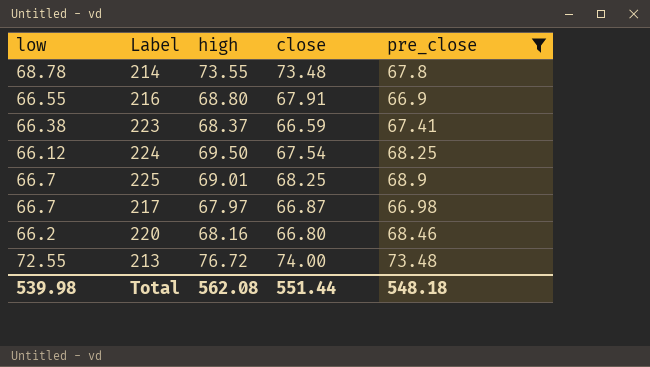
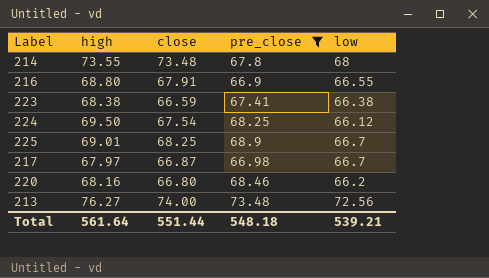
column low | position: 1 -> 5
214 | low: 68.78 -> 68
223 | high: 68.37 -> 68.38
213 | high: 76.72 -> 76.27
213 | low: 72.55 -> 72.56
Total | high: 562.08 -> 561.64
Total | low: 539.98 -> 539.21

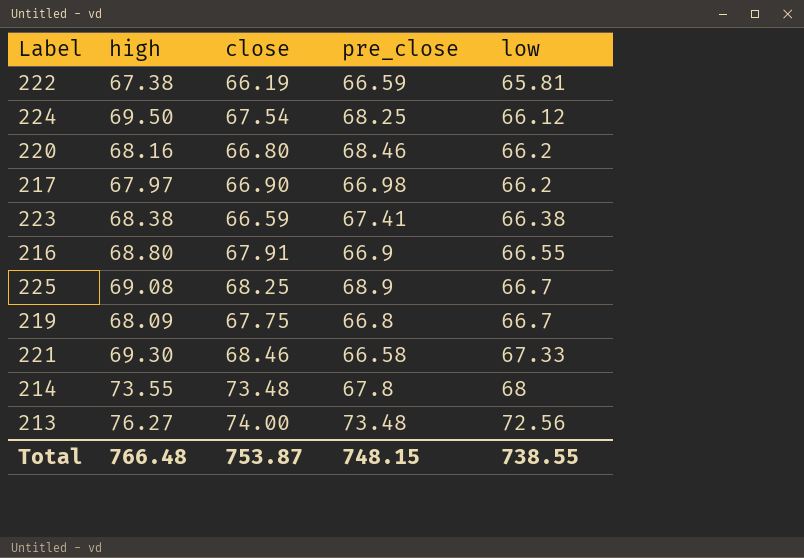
filter: pre_close >= 66.9 -> none
row order: none -> low ascending
217 | close: 66.87 -> 66.90
217 | low: 66.7 -> 66.2
225 | high: 69.01 -> 69.08
Total | high: 561.64 -> 766.48
Total | close: 551.44 -> 753.87
Total | pre_close: 548.18 -> 748.15
Total | low: 539.21 -> 738.55

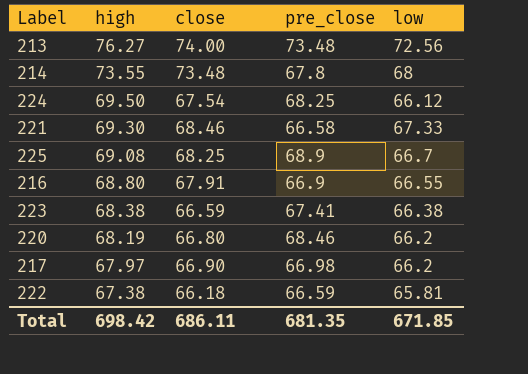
row order: low ascending -> high descending
row 219: 68.09 | 67.75 | 66.8 | 66.7 -> none
220 | high: 68.16 -> 68.19
222 | close: 66.19 -> 66.18
Total | high: 766.48 -> 698.42
Total | close: 753.87 -> 686.11
Total | pre_close: 748.15 -> 681.35
Total | low: 738.55 -> 671.85

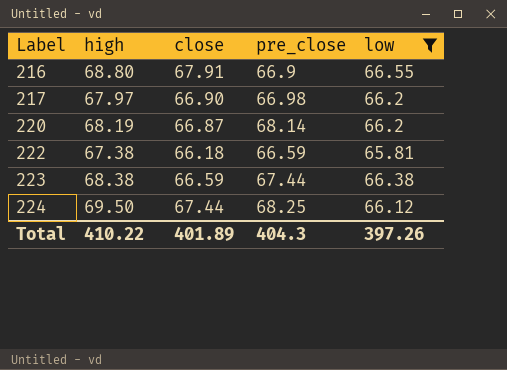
filter: none -> low <= 66.55
row order: high descending -> Label ascending
220 | close: 66.80 -> 66.87
220 | pre_close: 68.46 -> 68.14
223 | pre_close: 67.41 -> 67.44
224 | close: 67.54 -> 67.44
Total | high: 698.42 -> 410.22
Total | close: 686.11 -> 401.89
Total | pre_close: 681.35 -> 404.3
Total | low: 671.85 -> 397.26

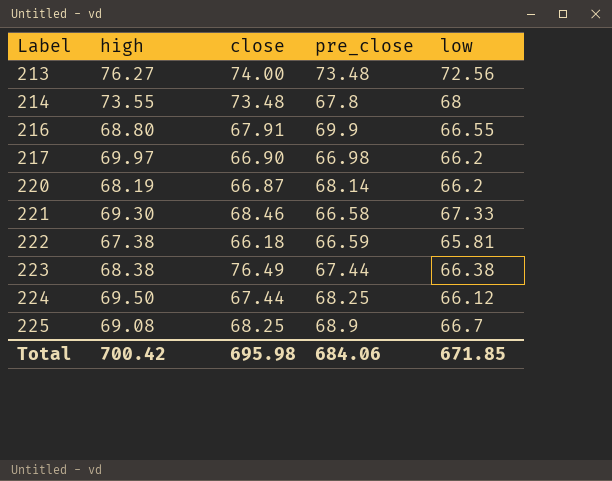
filter: low <= 66.55 -> none
216 | pre_close: 66.9 -> 69.9
217 | high: 67.97 -> 69.97
223 | close: 66.59 -> 76.49
Total | high: 410.22 -> 700.42
Total | close: 401.89 -> 695.98
Total | pre_close: 404.3 -> 684.06
Total | low: 397.26 -> 671.85

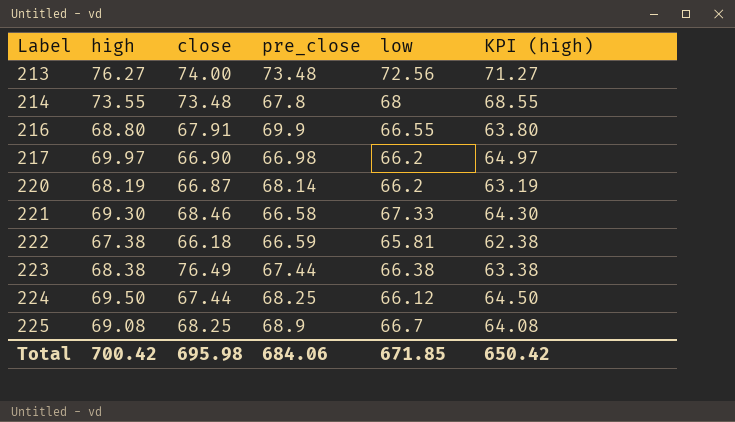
column KPI (high) | formula: none -> [high] - 5

